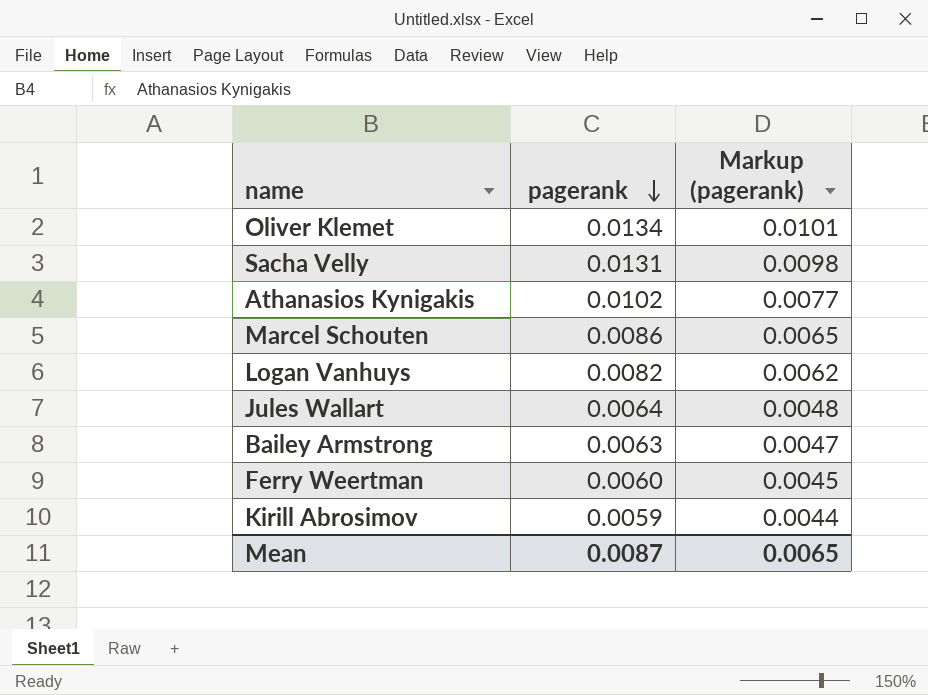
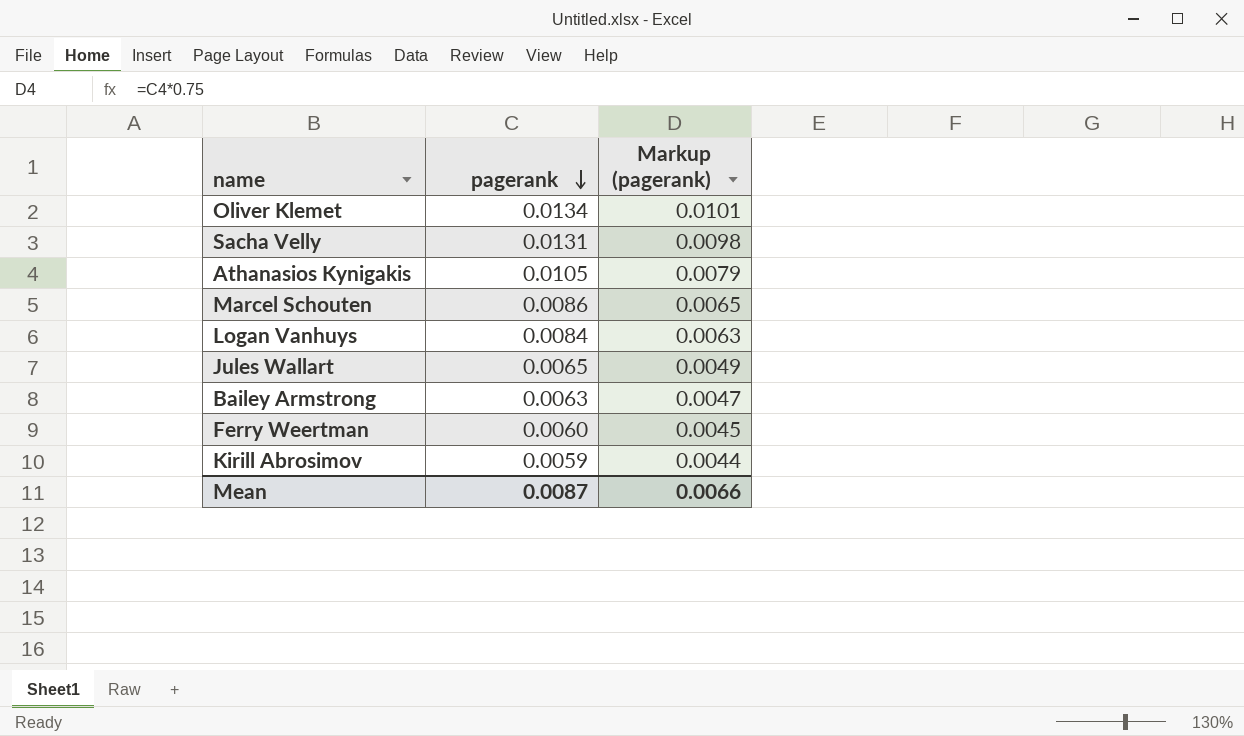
Athanasios Kynigakis | pagerank: 0.0102 -> 0.0105
Athanasios Kynigakis | Markup (pagerank): 0.0077 -> 0.0079
Logan Vanhuys | pagerank: 0.0082 -> 0.0084
Logan Vanhuys | Markup (pagerank): 0.0062 -> 0.0063
Jules Wallart | pagerank: 0.0064 -> 0.0065
Jules Wallart | Markup (pagerank): 0.0048 -> 0.0049
Mean | Markup (pagerank): 0.0065 -> 0.0066

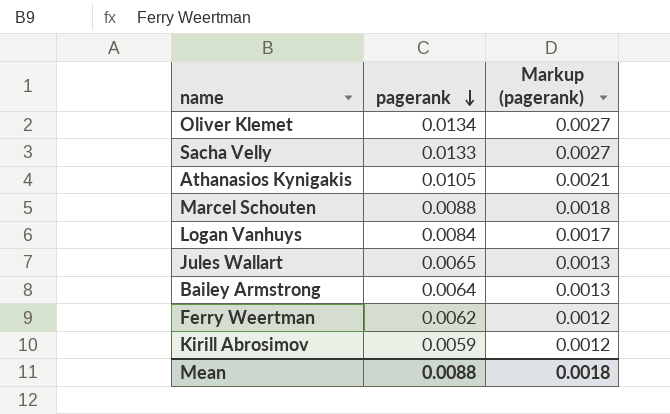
column Markup (pagerank) | formula: [pagerank] * 0.75 -> [pagerank] * 0.2
Sacha Velly | pagerank: 0.0131 -> 0.0133
Marcel Schouten | pagerank: 0.0086 -> 0.0088
Bailey Armstrong | pagerank: 0.0063 -> 0.0064
Ferry Weertman | pagerank: 0.0060 -> 0.0062
Mean | pagerank: 0.0087 -> 0.0088
Mean | Markup (pagerank): 0.0066 -> 0.0018

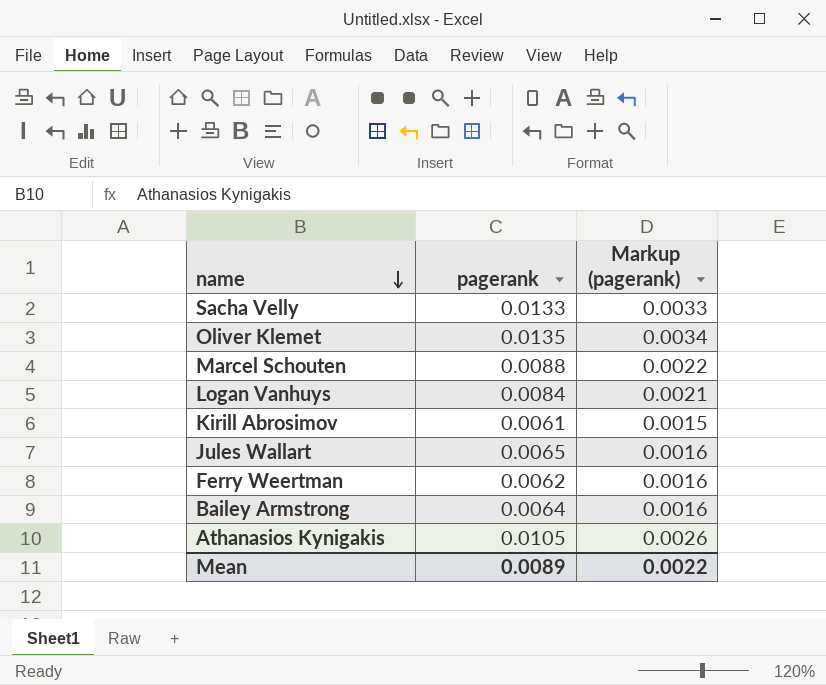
row order: pagerank descending -> name descending
column Markup (pagerank) | formula: [pagerank] * 0.2 -> [pagerank] * 0.25
Oliver Klemet | pagerank: 0.0134 -> 0.0135
Kirill Abrosimov | pagerank: 0.0059 -> 0.0061
Mean | pagerank: 0.0088 -> 0.0089
Mean | Markup (pagerank): 0.0018 -> 0.0022

